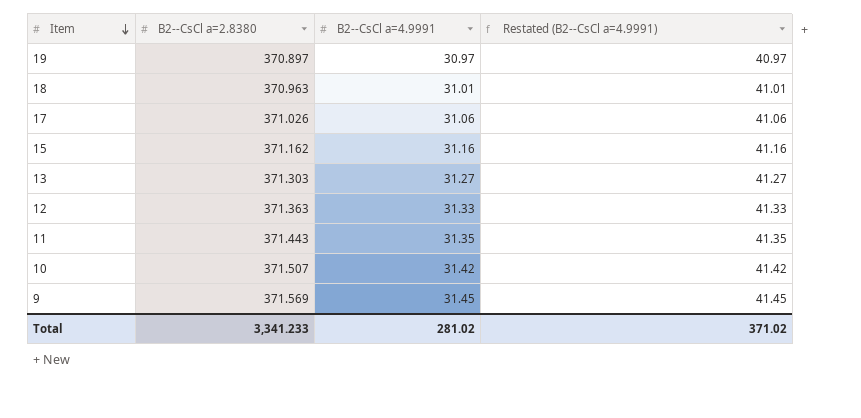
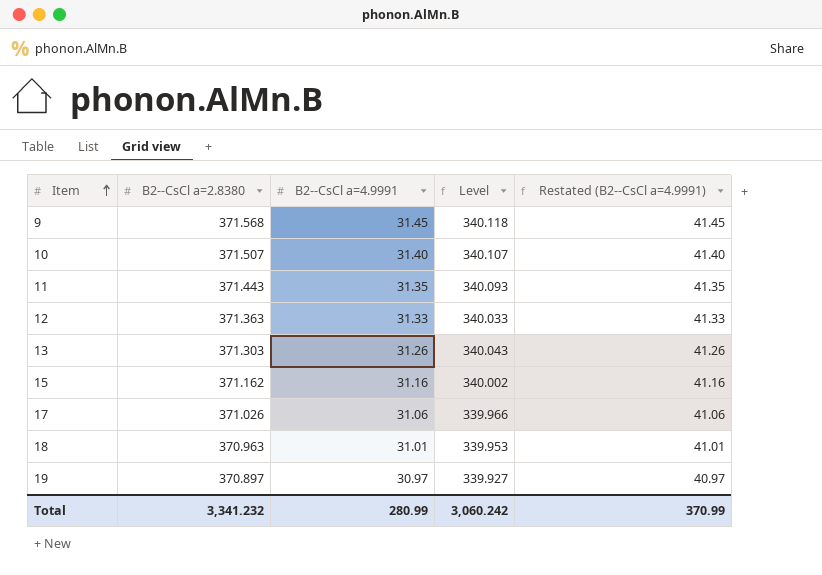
row order: Item descending -> Item ascending
column Level | formula: none -> [B2--CsCl a=2.8380] - [B2--CsCl a=4.9991]
9 | B2--CsCl a=2.8380: 371.569 -> 371.568
10 | B2--CsCl a=4.9991: 31.42 -> 31.40
10 | Restated (B2--CsCl a=4.9991): 41.42 -> 41.40
13 | B2--CsCl a=4.9991: 31.27 -> 31.26
13 | Restated (B2--CsCl a=4.9991): 41.27 -> 41.26
Total | B2--CsCl a=2.8380: 3,341.233 -> 3,341.232
Total | B2--CsCl a=4.9991: 281.02 -> 280.99
Total | Restated (B2--CsCl a=4.9991): 371.02 -> 370.99

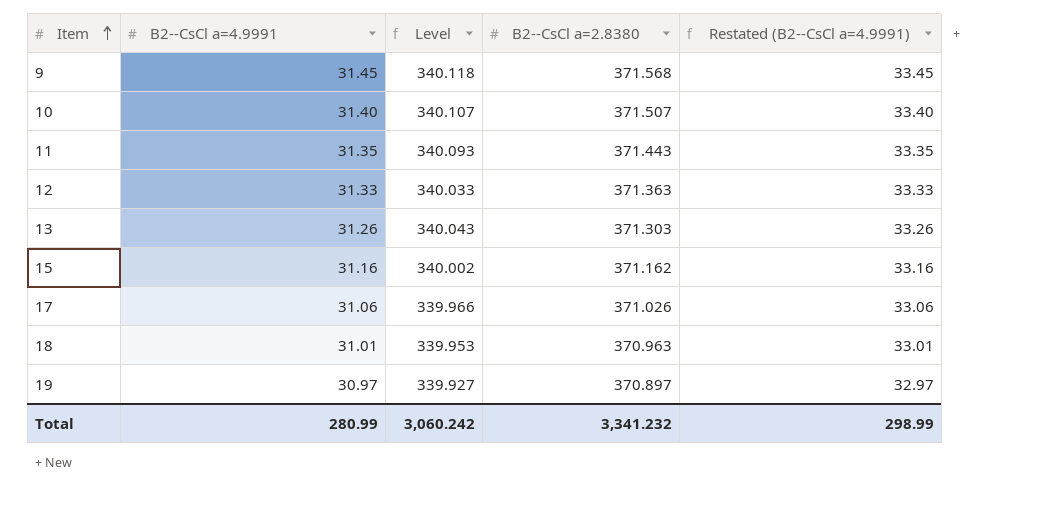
column B2--CsCl a=2.8380 | position: 2 -> 4
column Restated (B2--CsCl a=4.9991) | formula: [B2--CsCl a=4.9991] + 10 -> [B2--CsCl a=4.9991] + 2
Total | Restated (B2--CsCl a=4.9991): 370.99 -> 298.99

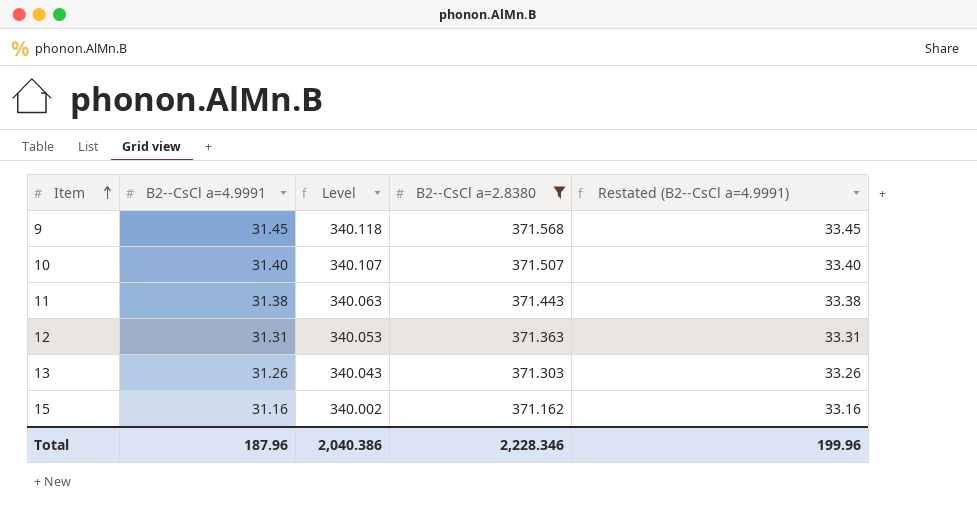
filter: none -> B2--CsCl a=2.8380 >= 371.162
11 | B2--CsCl a=4.9991: 31.35 -> 31.38
11 | Level: 340.093 -> 340.063
11 | Restated (B2--CsCl a=4.9991): 33.35 -> 33.38
12 | B2--CsCl a=4.9991: 31.33 -> 31.31
12 | Level: 340.033 -> 340.053
12 | Restated (B2--CsCl a=4.9991): 33.33 -> 33.31
Total | B2--CsCl a=4.9991: 280.99 -> 187.96
Total | Level: 3,060.242 -> 2,040.386
Total | B2--CsCl a=2.8380: 3,341.232 -> 2,228.346
Total | Restated (B2--CsCl a=4.9991): 298.99 -> 199.96

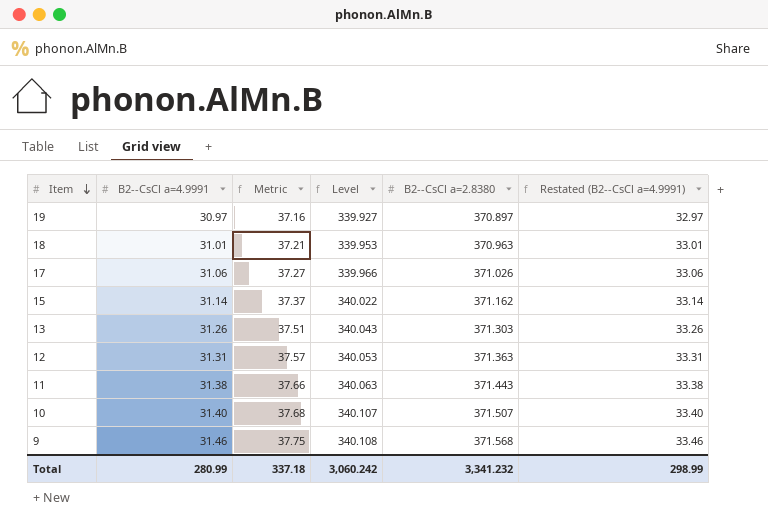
filter: B2--CsCl a=2.8380 >= 371.162 -> none
row order: Item ascending -> Item descending
column Metric | formula: none -> [B2--CsCl a=4.9991] * 1.2
15 | B2--CsCl a=4.9991: 31.16 -> 31.14
15 | Level: 340.002 -> 340.022
15 | Restated (B2--CsCl a=4.9991): 33.16 -> 33.14
9 | B2--CsCl a=4.9991: 31.45 -> 31.46
9 | Level: 340.118 -> 340.108
9 | Restated (B2--CsCl a=4.9991): 33.45 -> 33.46
Total | B2--CsCl a=4.9991: 187.96 -> 280.99
Total | Level: 2,040.386 -> 3,060.242
Total | B2--CsCl a=2.8380: 2,228.346 -> 3,341.232
Total | Restated (B2--CsCl a=4.9991): 199.96 -> 298.99

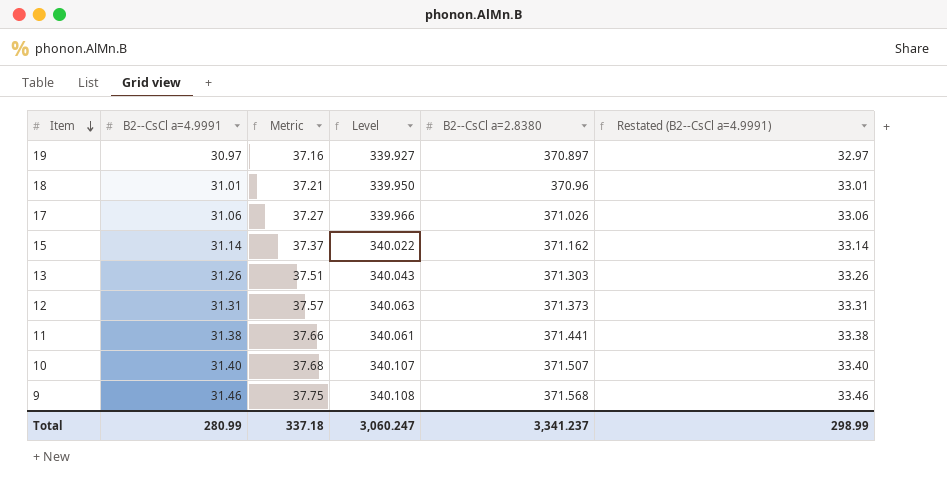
18 | Level: 339.953 -> 339.950
18 | B2--CsCl a=2.8380: 370.963 -> 370.96
12 | Level: 340.053 -> 340.063
12 | B2--CsCl a=2.8380: 371.363 -> 371.373
11 | Level: 340.063 -> 340.061
11 | B2--CsCl a=2.8380: 371.443 -> 371.441
Total | Level: 3,060.242 -> 3,060.247
Total | B2--CsCl a=2.8380: 3,341.232 -> 3,341.237

